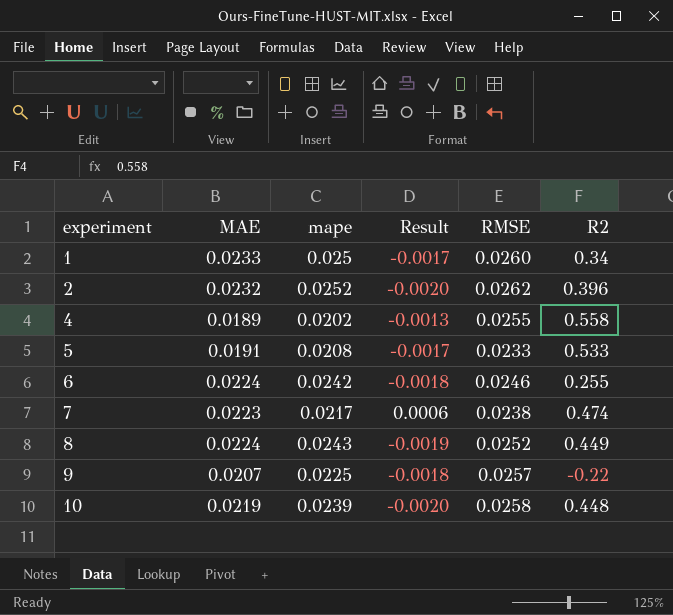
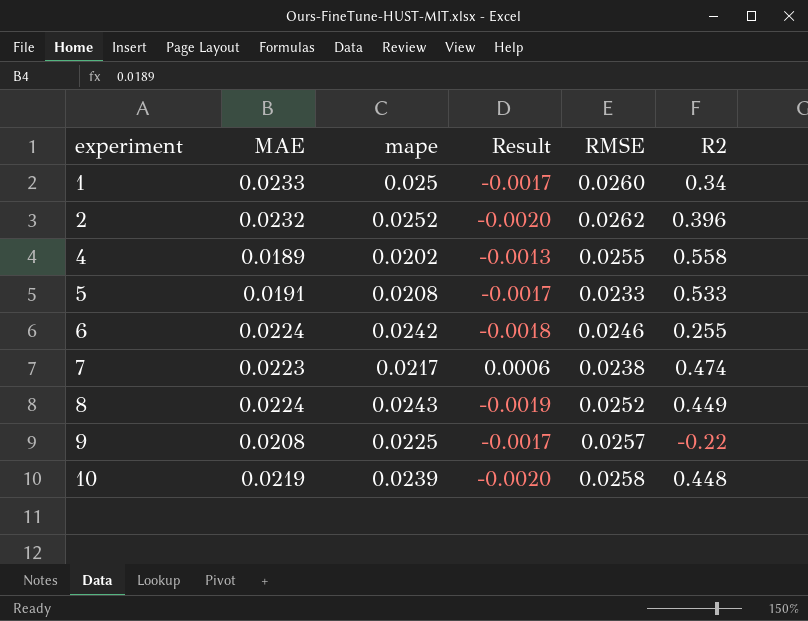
9 | MAE: 0.0207 -> 0.0208
9 | Result: -0.0018 -> -0.0017

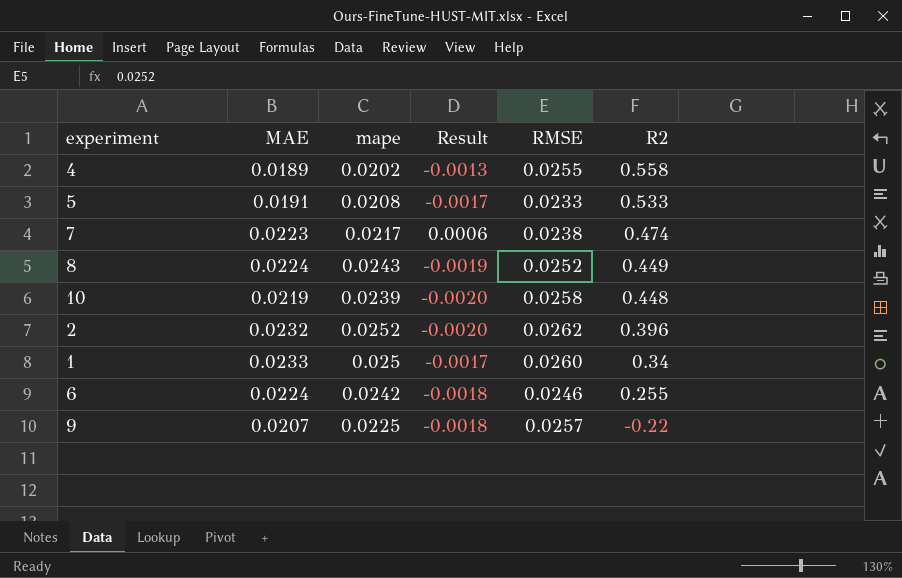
row order: experiment ascending -> R2 descending
9 | MAE: 0.0208 -> 0.0207
9 | Result: -0.0017 -> -0.0018

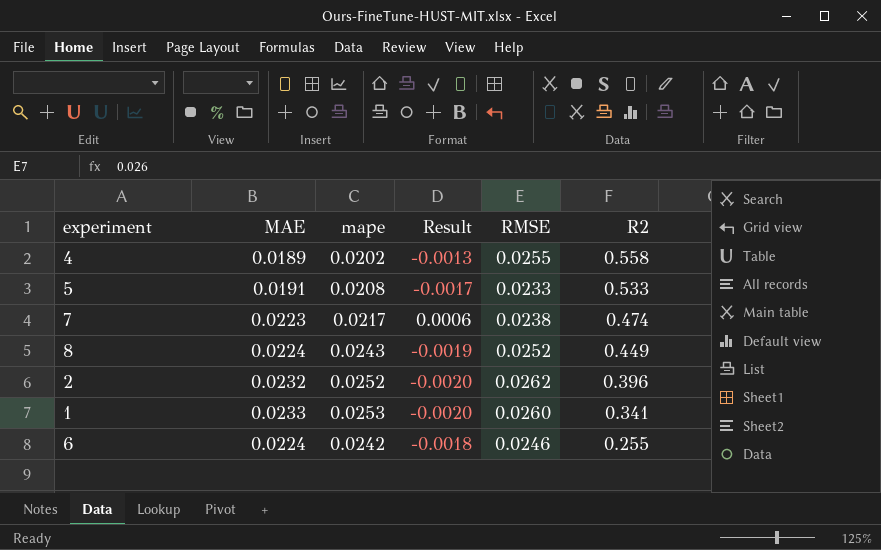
row 10: 0.0219 | 0.0239 | -0.0020 | 0.0258 | 0.448 -> none
row 9: 0.0207 | 0.0225 | -0.0018 | 0.0257 | -0.22 -> none
1 | mape: 0.025 -> 0.0253
1 | Result: -0.0017 -> -0.0020
1 | R2: 0.34 -> 0.341

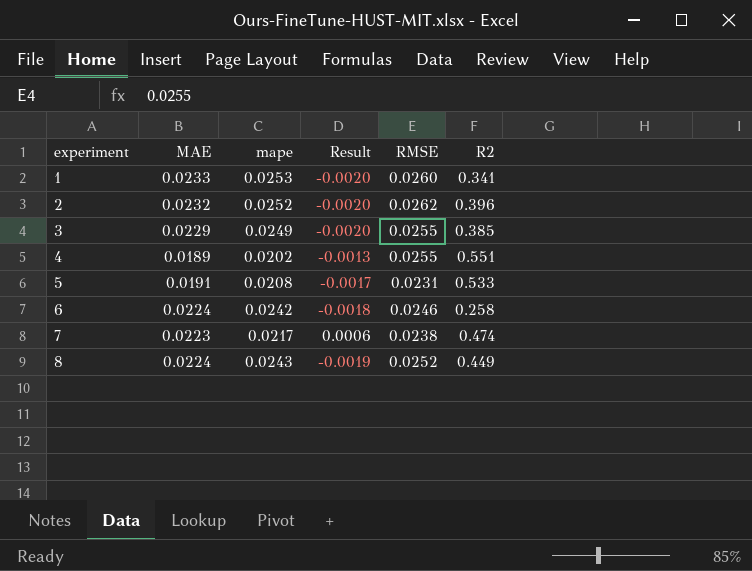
row order: R2 descending -> experiment ascending
row 3: none -> 0.0229 | 0.0249 | -0.0020 | 0.0255 | 0.385
4 | R2: 0.558 -> 0.551
5 | RMSE: 0.0233 -> 0.0231
6 | R2: 0.255 -> 0.258

